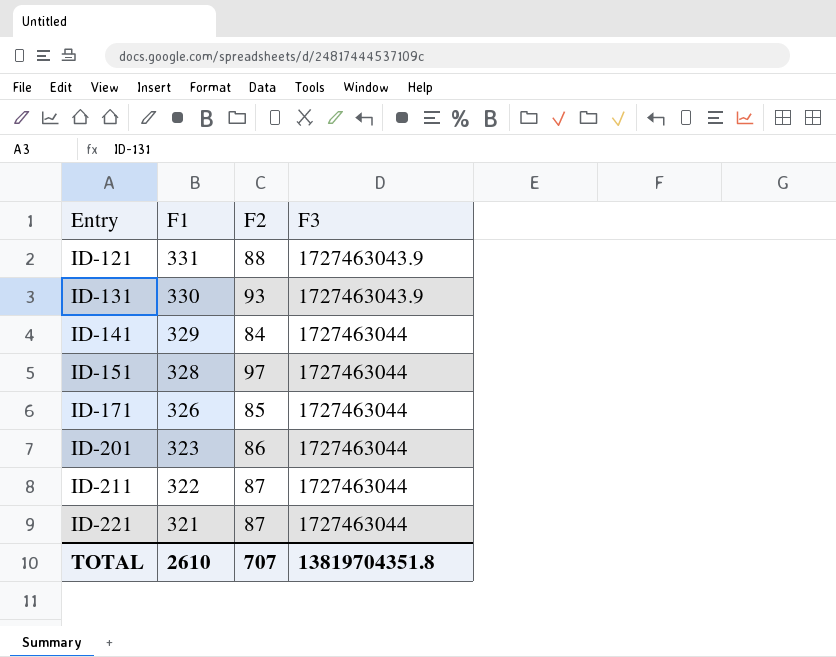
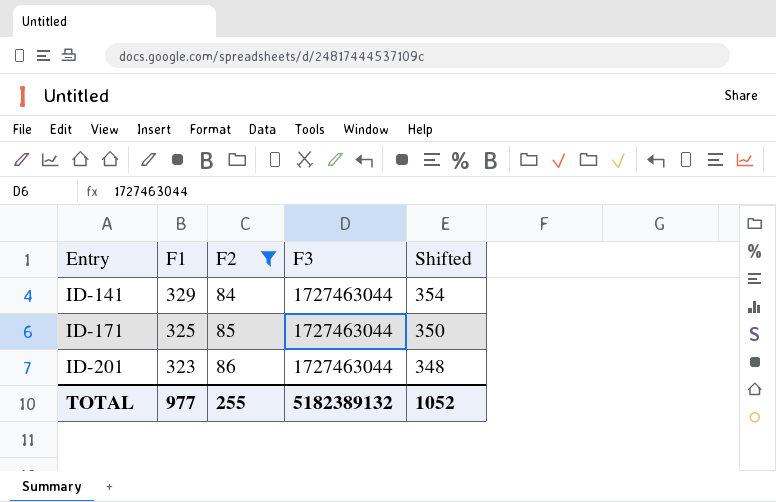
filter: none -> F2 <= 86
column Shifted | formula: none -> [F1] + 25
ID-171 | F1: 326 -> 325
TOTAL | F1: 2610 -> 977
TOTAL | F2: 707 -> 255
TOTAL | F3: 13819704351.8 -> 5182389132

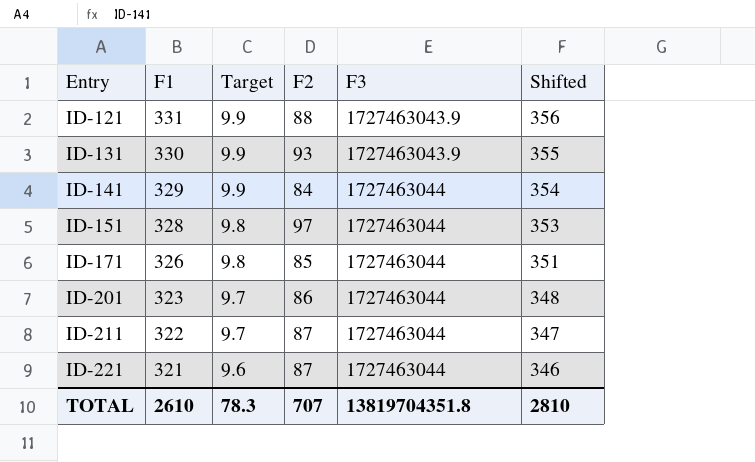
filter: F2 <= 86 -> none
column Target | formula: none -> [F1] * 0.03
ID-171 | F1: 325 -> 326
ID-171 | Shifted: 350 -> 351
TOTAL | F1: 977 -> 2610
TOTAL | F2: 255 -> 707
TOTAL | F3: 5182389132 -> 13819704351.8
TOTAL | Shifted: 1052 -> 2810

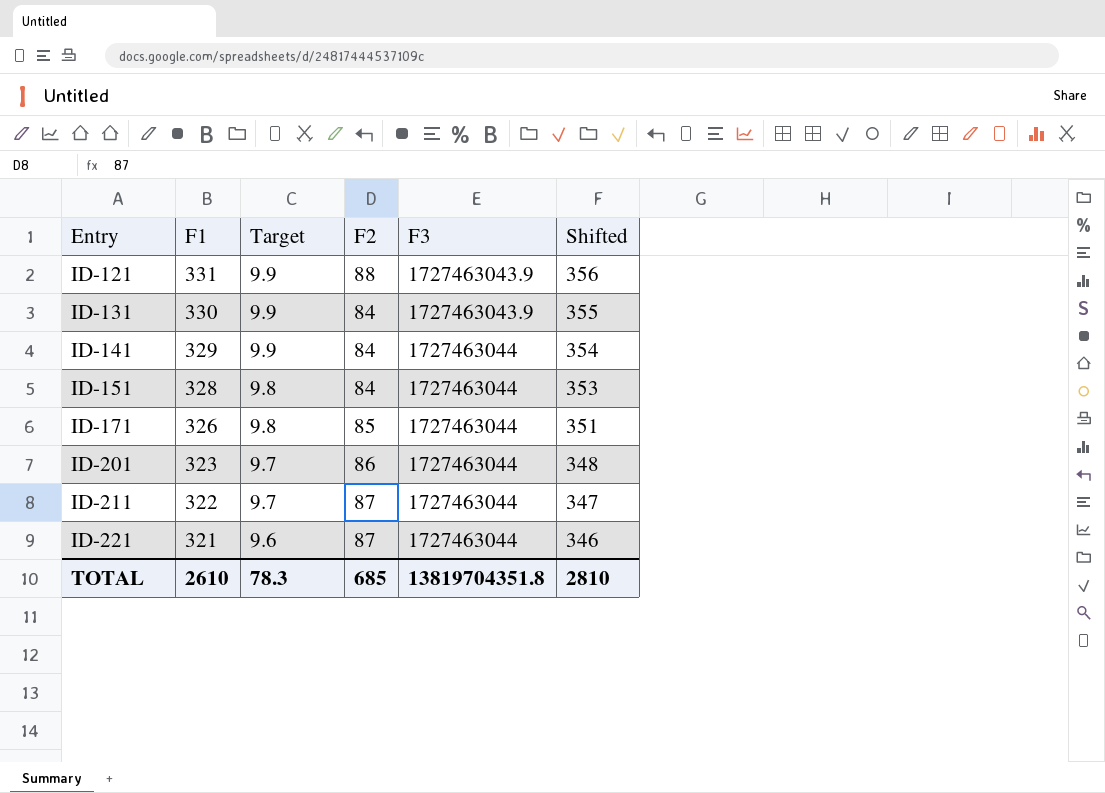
ID-131 | F2: 93 -> 84
ID-151 | F2: 97 -> 84
TOTAL | F2: 707 -> 685

